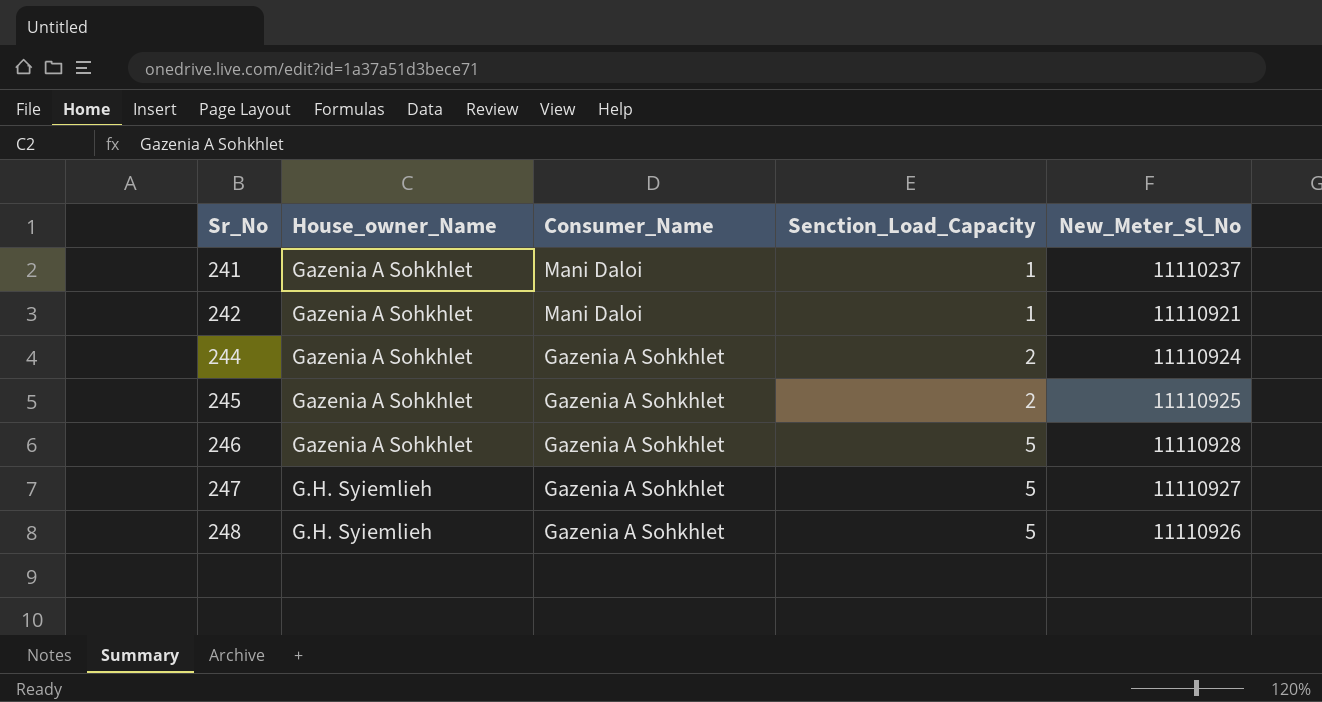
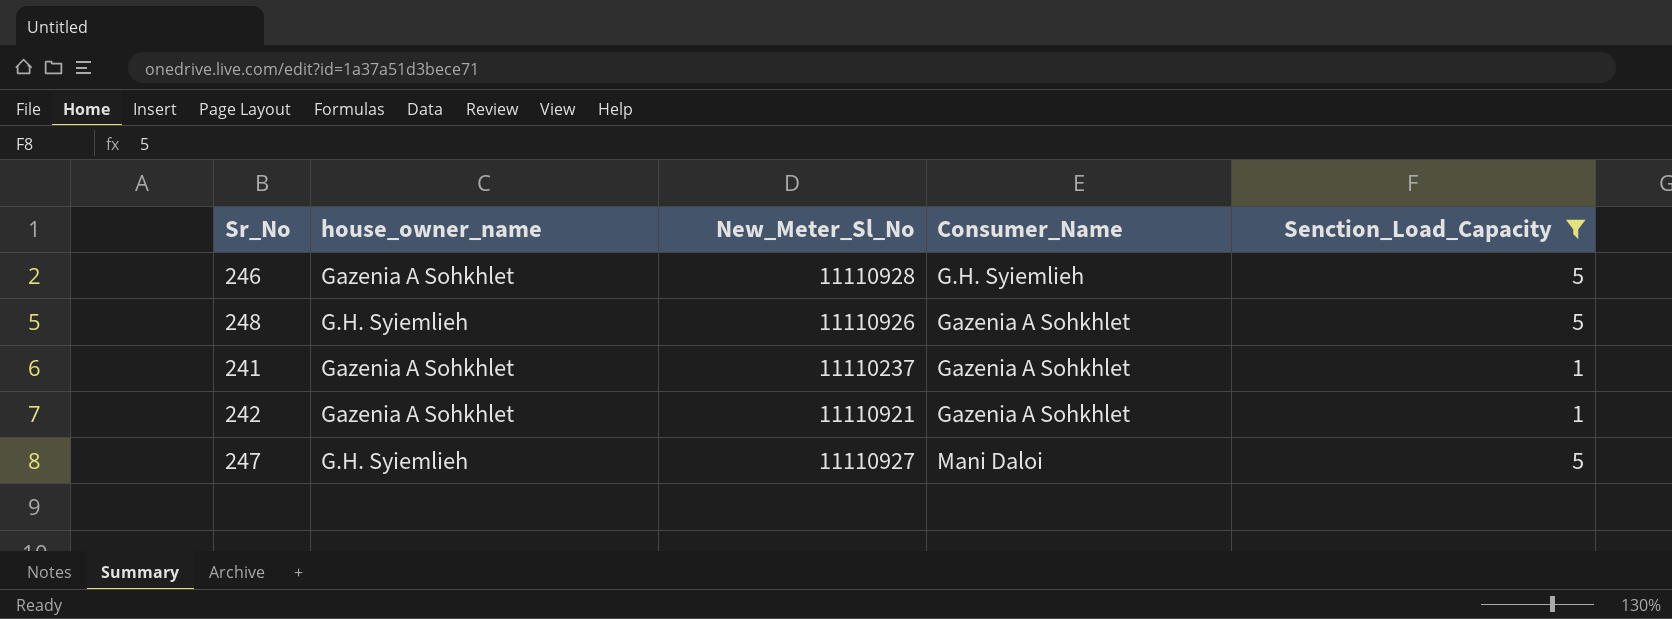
filter: none -> Senction_Load_Capacity != 2
row order: Sr_No ascending -> Consumer_Name ascending
column name: House_owner_Name -> house_owner_name
column New_Meter_Sl_No | position: 5 -> 3
246 | Consumer_Name: Gazenia A Sohkhlet -> G.H. Syiemlieh
241 | Consumer_Name: Mani Daloi -> Gazenia A Sohkhlet
242 | Consumer_Name: Mani Daloi -> Gazenia A Sohkhlet
247 | Consumer_Name: Gazenia A Sohkhlet -> Mani Daloi

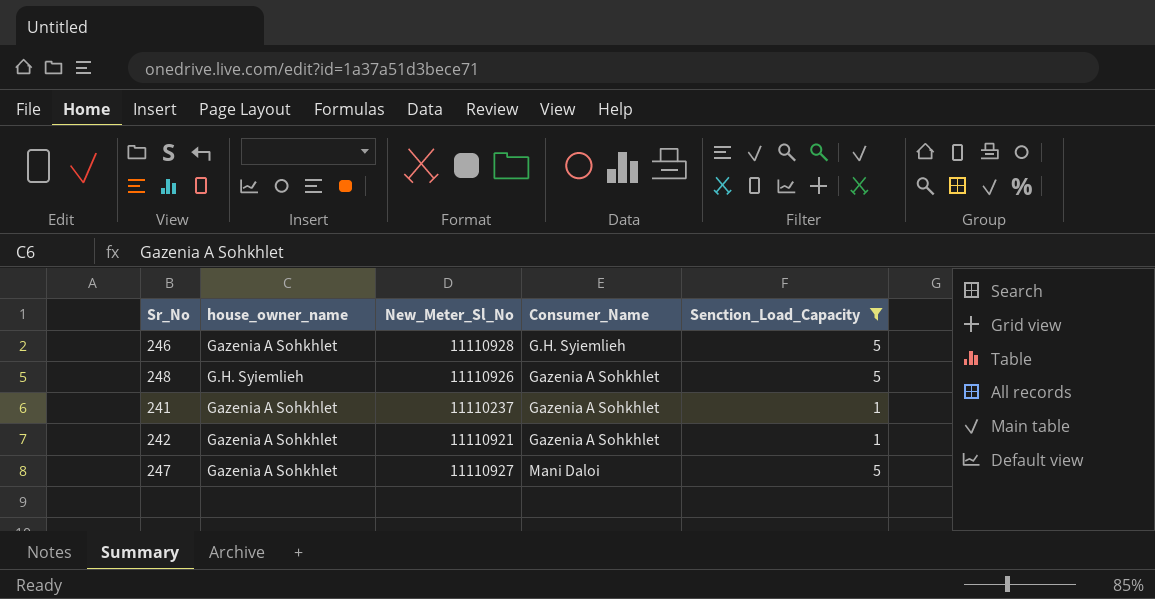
247 | house_owner_name: G.H. Syiemlieh -> Gazenia A Sohkhlet

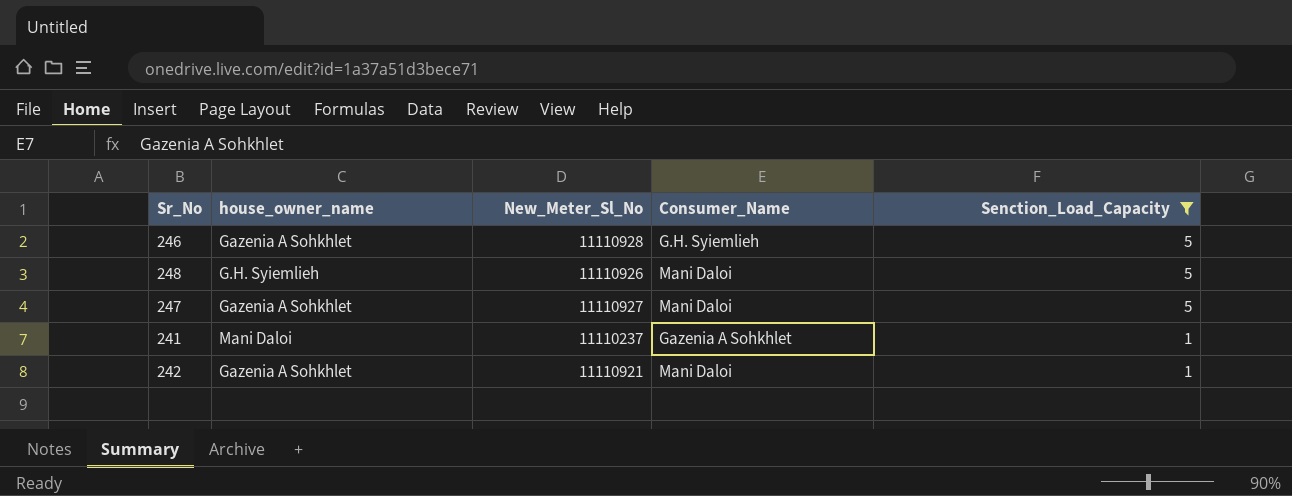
row order: Consumer_Name ascending -> Senction_Load_Capacity descending
248 | Consumer_Name: Gazenia A Sohkhlet -> Mani Daloi
241 | house_owner_name: Gazenia A Sohkhlet -> Mani Daloi
242 | Consumer_Name: Gazenia A Sohkhlet -> Mani Daloi

